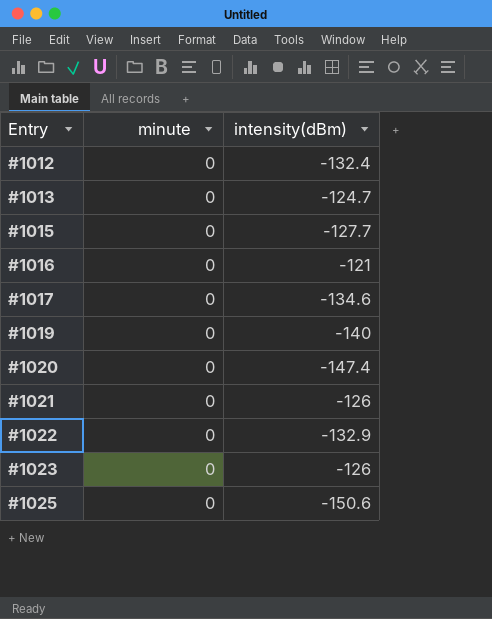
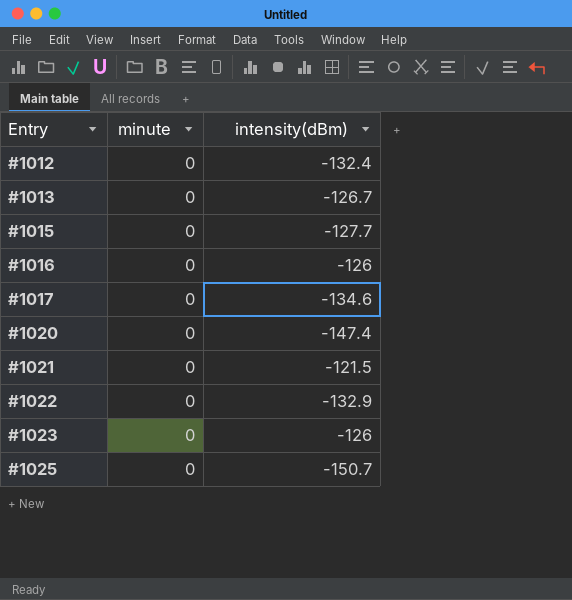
row #1019: 0 | -140 -> none
#1013 | intensity(dBm): -124.7 -> -126.7
#1016 | intensity(dBm): -121 -> -126
#1021 | intensity(dBm): -126 -> -121.5
#1025 | intensity(dBm): -150.6 -> -150.7

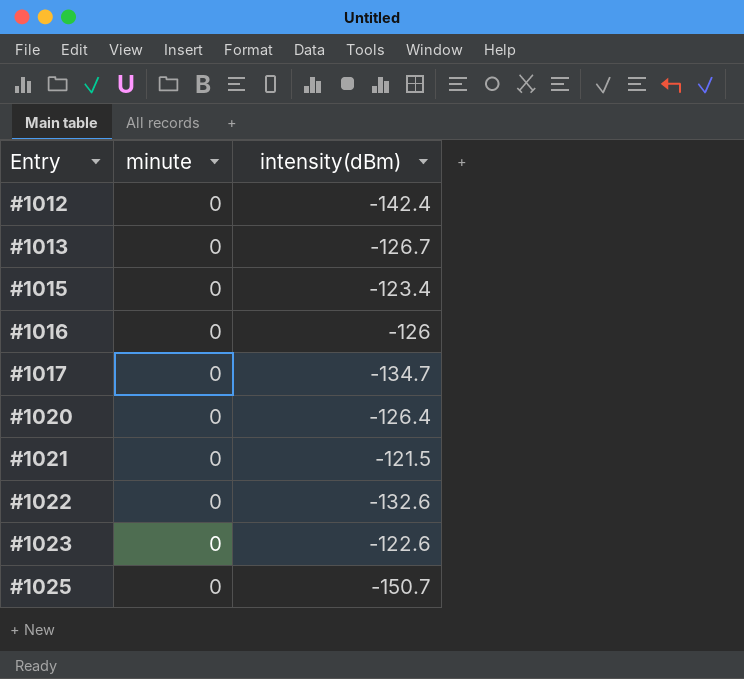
#1012 | intensity(dBm): -132.4 -> -142.4
#1015 | intensity(dBm): -127.7 -> -123.4
#1017 | intensity(dBm): -134.6 -> -134.7
#1020 | intensity(dBm): -147.4 -> -126.4
#1022 | intensity(dBm): -132.9 -> -132.6
#1023 | intensity(dBm): -126 -> -122.6

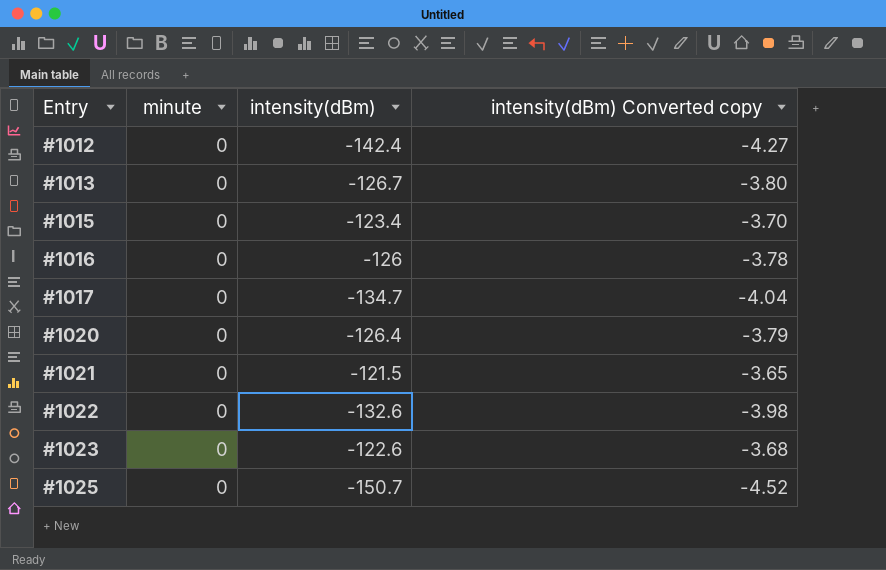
column intensity(dBm) Converted copy | formula: none -> [intensity(dBm)] * 0.03

